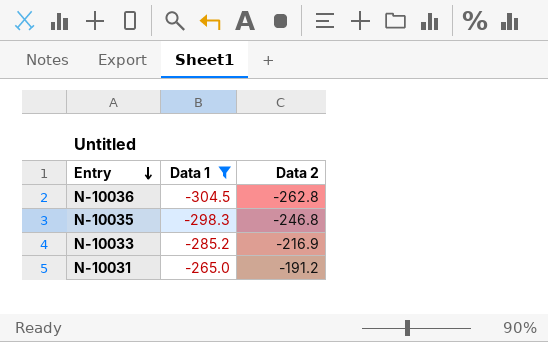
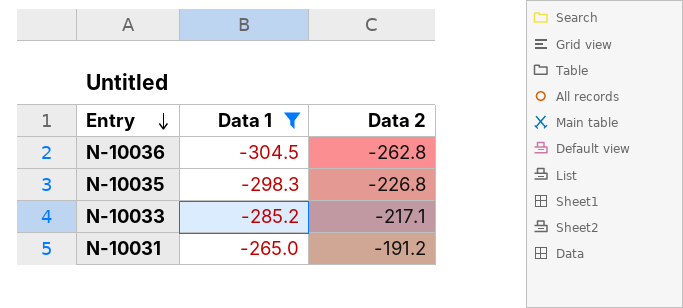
N-10035 | Data 2: -246.8 -> -226.8
N-10033 | Data 2: -216.9 -> -217.1

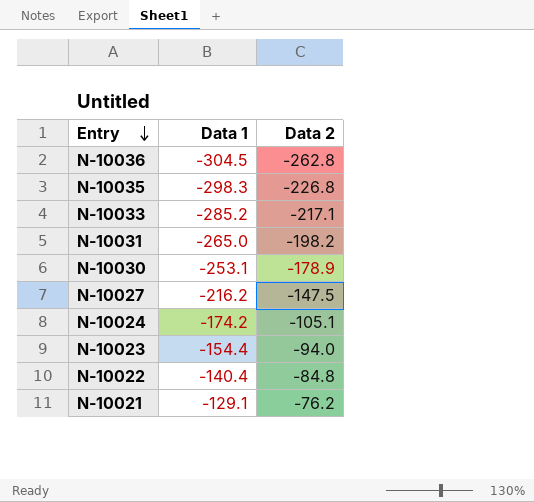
filter: Data 1 <= -265.0 -> none
N-10031 | Data 2: -191.2 -> -198.2

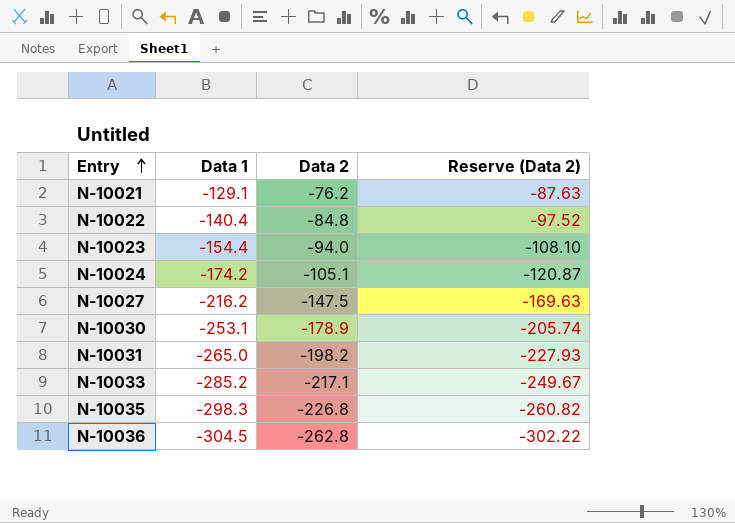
row order: Entry descending -> Entry ascending
column Reserve (Data 2) | formula: none -> [Data 2] * 1.15

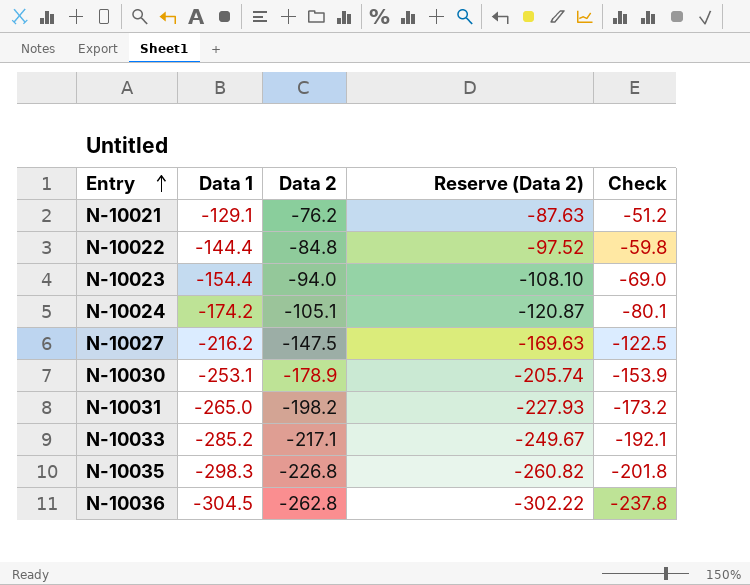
column Check | formula: none -> [Data 2] + 25
N-10022 | Data 1: -140.4 -> -144.4

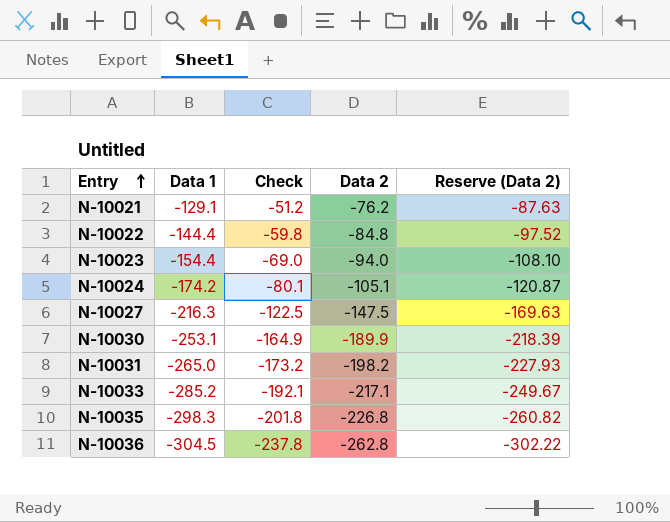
column Check | position: 5 -> 3
N-10027 | Data 1: -216.2 -> -216.3
N-10030 | Check: -153.9 -> -164.9
N-10030 | Data 2: -178.9 -> -189.9
N-10030 | Reserve (Data 2): -205.74 -> -218.39

